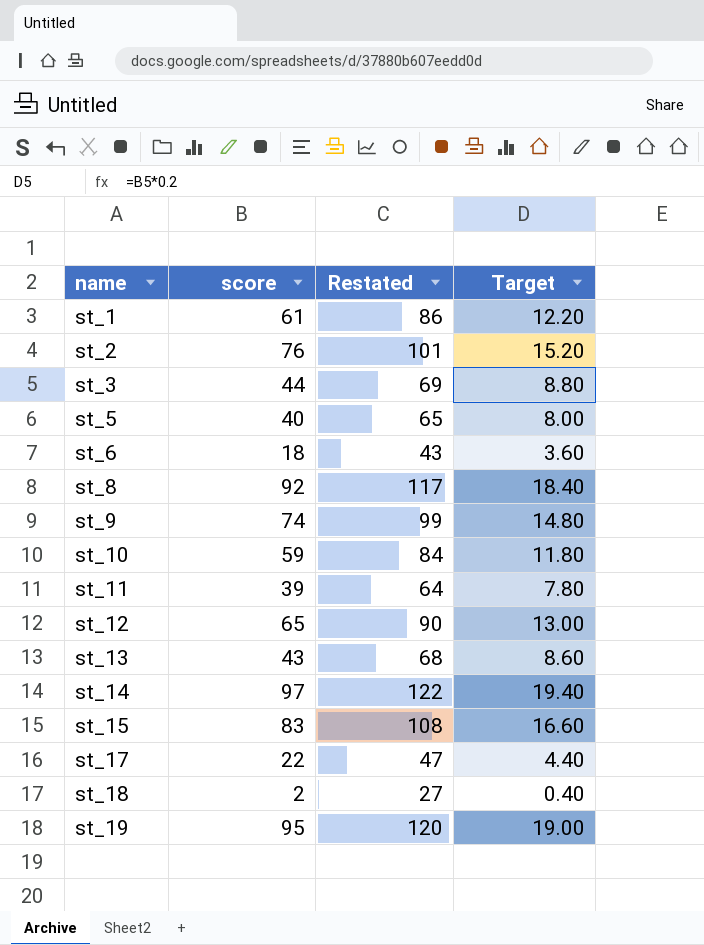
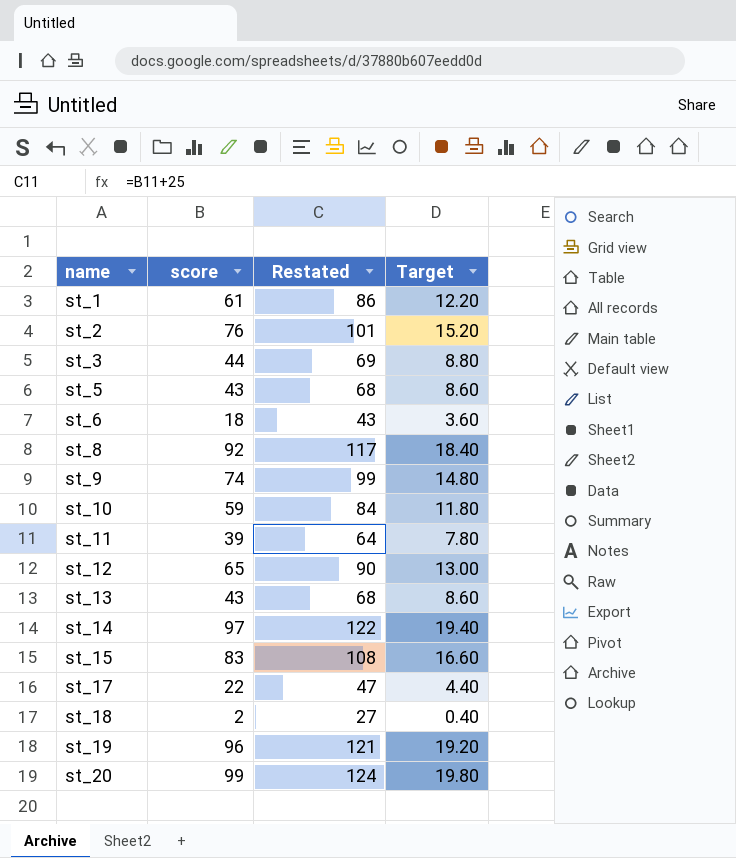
st_5 | score: 40 -> 43
st_5 | Restated: 65 -> 68
st_5 | Target: 8.00 -> 8.60
st_19 | score: 95 -> 96
st_19 | Restated: 120 -> 121
st_19 | Target: 19.00 -> 19.20
row st_20: none -> 99 | 124 | 19.80

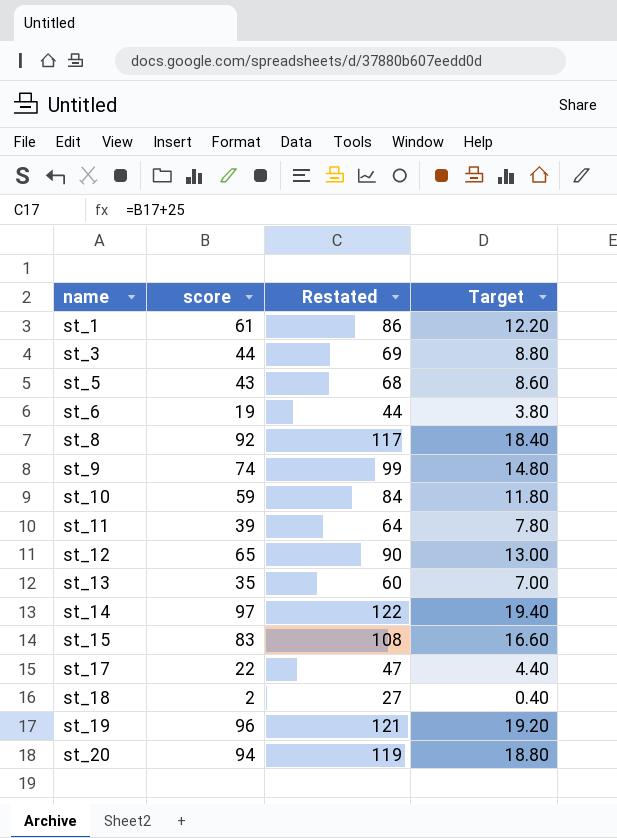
row st_2: 76 | 101 | 15.20 -> none
st_6 | score: 18 -> 19
st_6 | Restated: 43 -> 44
st_6 | Target: 3.60 -> 3.80
st_13 | score: 43 -> 35
st_13 | Restated: 68 -> 60
st_13 | Target: 8.60 -> 7.00
st_20 | score: 99 -> 94
st_20 | Restated: 124 -> 119
st_20 | Target: 19.80 -> 18.80

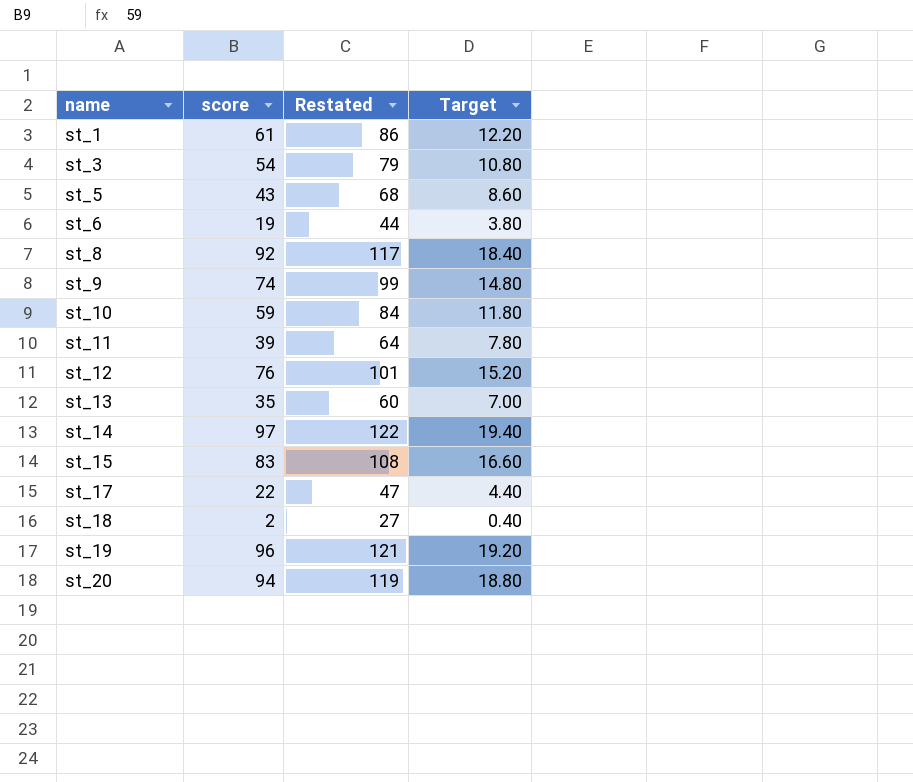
st_3 | score: 44 -> 54
st_3 | Restated: 69 -> 79
st_3 | Target: 8.80 -> 10.80
st_12 | score: 65 -> 76
st_12 | Restated: 90 -> 101
st_12 | Target: 13.00 -> 15.20

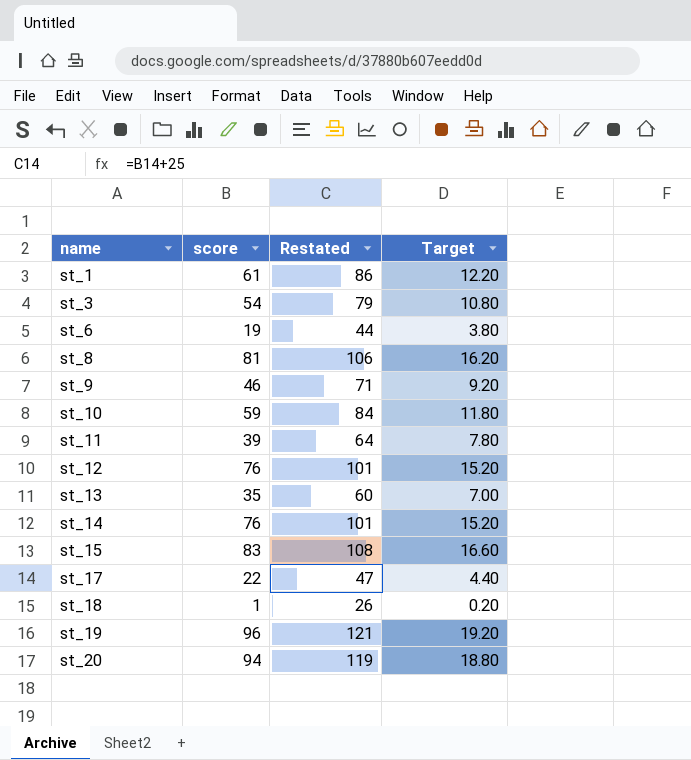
row st_5: 43 | 68 | 8.60 -> none
st_8 | score: 92 -> 81
st_8 | Restated: 117 -> 106
st_8 | Target: 18.40 -> 16.20
st_9 | score: 74 -> 46
st_9 | Restated: 99 -> 71
st_9 | Target: 14.80 -> 9.20
st_14 | score: 97 -> 76
st_14 | Restated: 122 -> 101
st_14 | Target: 19.40 -> 15.20
st_18 | score: 2 -> 1
st_18 | Restated: 27 -> 26
st_18 | Target: 0.40 -> 0.20

